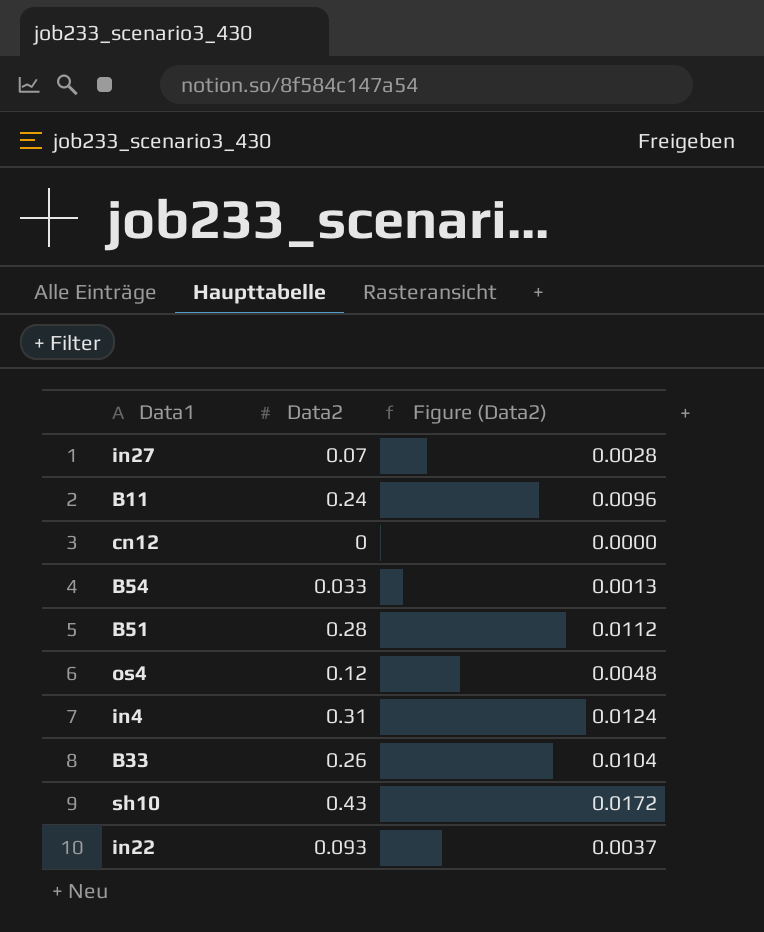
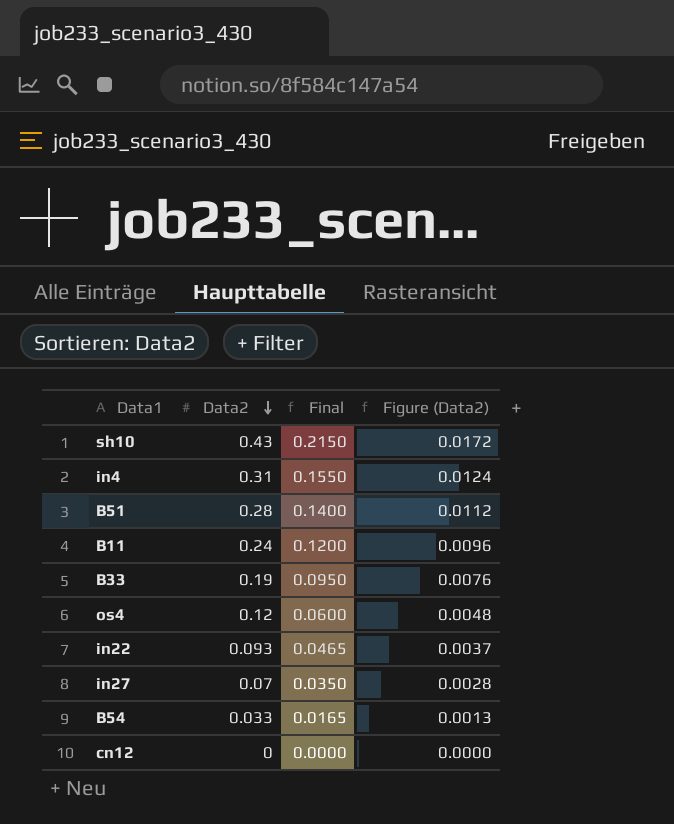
row order: none -> Data2 descending
column Final | formula: none -> [Data2] * 0.5
B33 | Data2: 0.26 -> 0.19
B33 | Figure (Data2): 0.0104 -> 0.0076

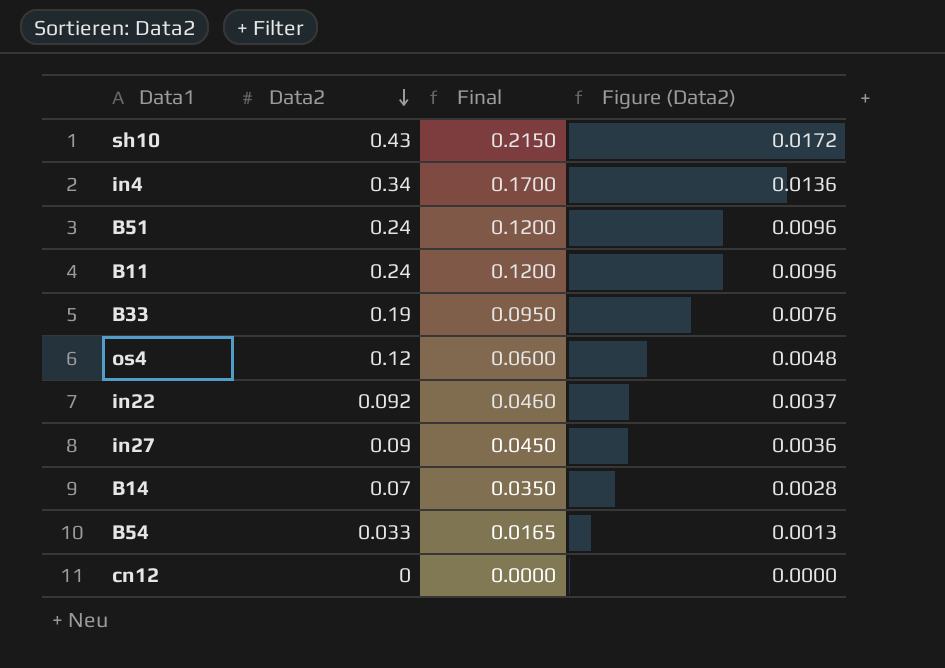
in4 | Data2: 0.31 -> 0.34
in4 | Final: 0.1550 -> 0.1700
in4 | Figure (Data2): 0.0124 -> 0.0136
B51 | Data2: 0.28 -> 0.24
B51 | Final: 0.1400 -> 0.1200
B51 | Figure (Data2): 0.0112 -> 0.0096
in22 | Data2: 0.093 -> 0.092
in22 | Final: 0.0465 -> 0.0460
in27 | Data2: 0.07 -> 0.09
in27 | Final: 0.0350 -> 0.0450
in27 | Figure (Data2): 0.0028 -> 0.0036
row B14: none -> 0.07 | 0.0350 | 0.0028

